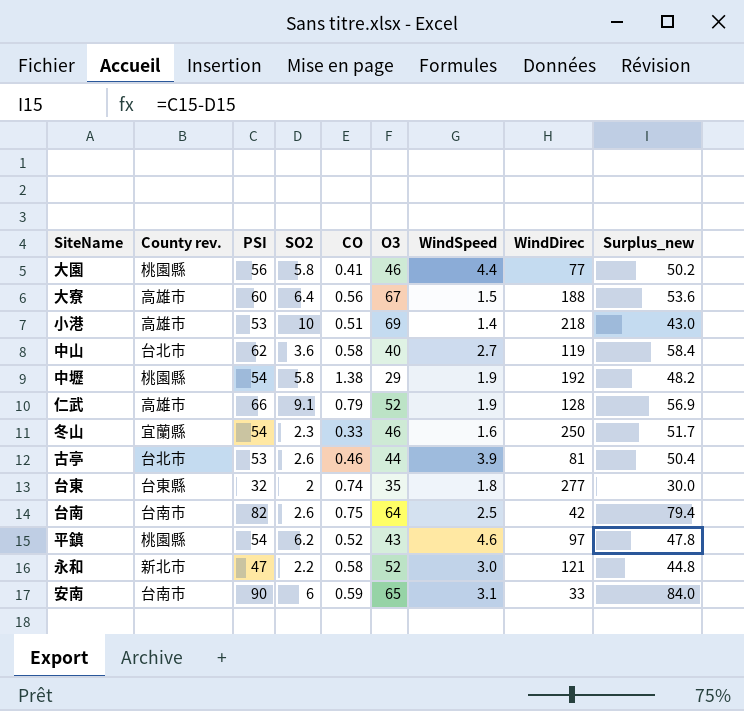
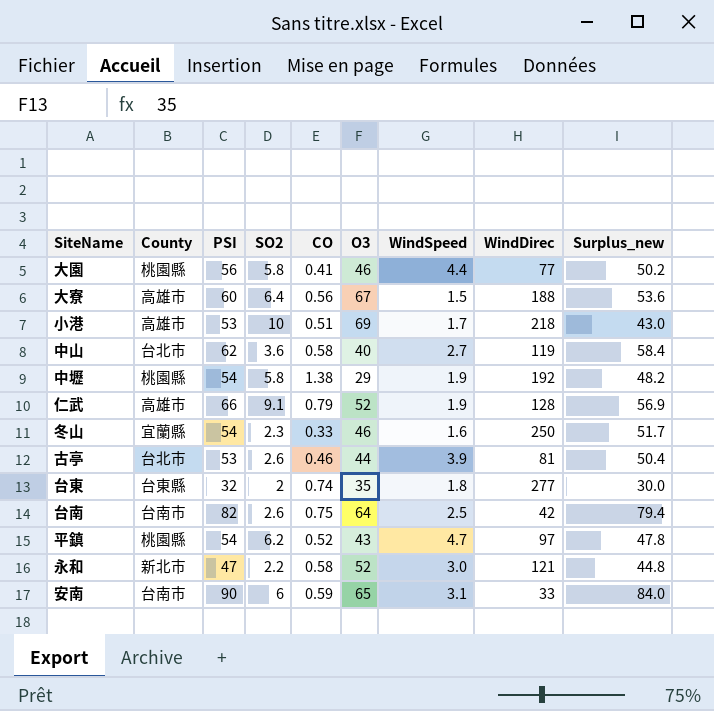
column name: County rev. -> County
小港 | WindSpeed: 1.4 -> 1.7
平鎮 | WindSpeed: 4.6 -> 4.7

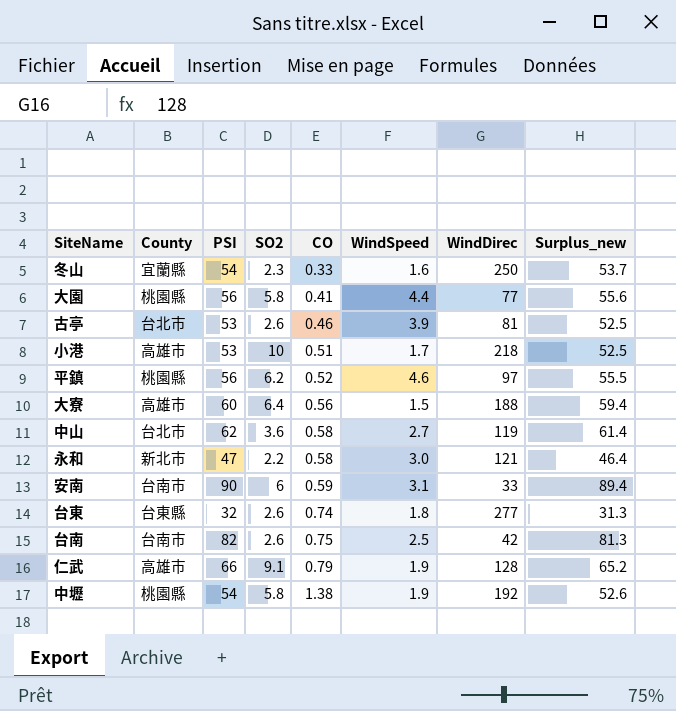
row order: none -> CO ascending
column O3 | position: 6 -> none
column Surplus_new | formula: [PSI] - [SO2] -> [PSI] - [CO]
平鎮 | PSI: 54 -> 56
平鎮 | WindSpeed: 4.7 -> 4.6
台東 | SO2: 2 -> 2.6

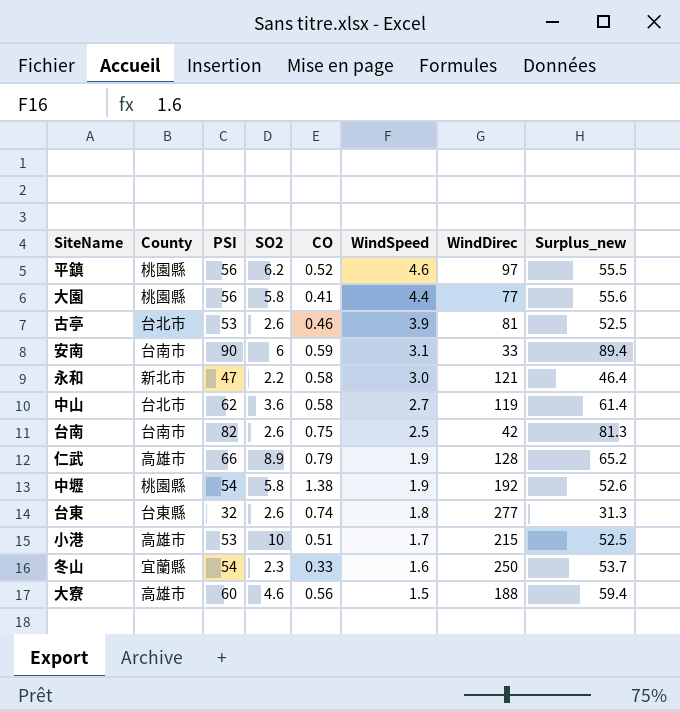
row order: CO ascending -> WindSpeed descending
仁武 | SO2: 9.1 -> 8.9
小港 | WindDirec: 218 -> 215
大寮 | SO2: 6.4 -> 4.6

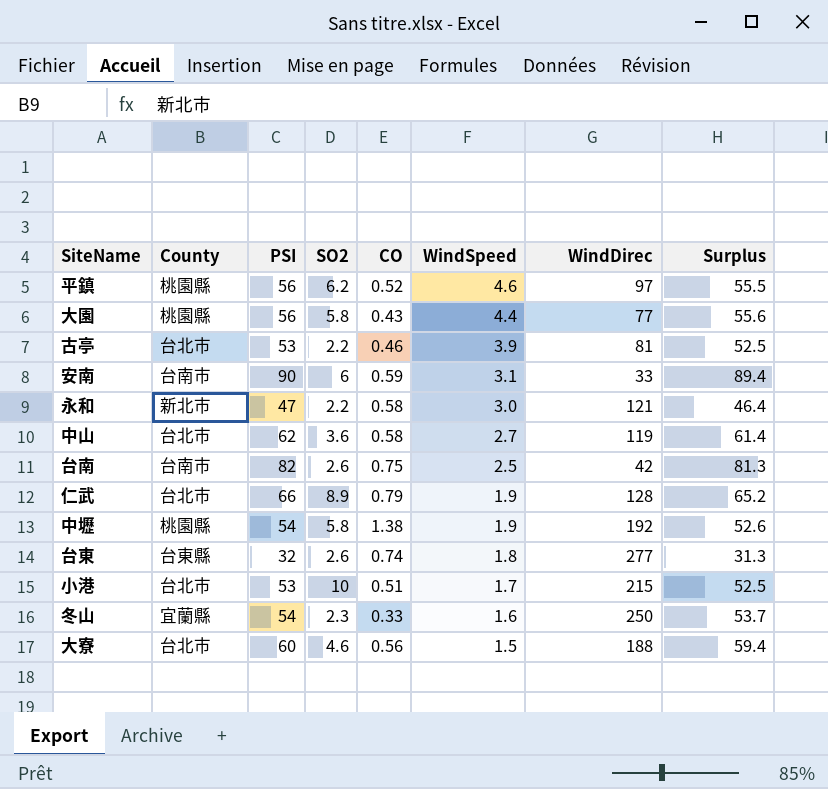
column name: Surplus_new -> Surplus
大園 | CO: 0.41 -> 0.43
古亭 | SO2: 2.6 -> 2.2
仁武 | County: 高雄市 -> 台北市
小港 | County: 高雄市 -> 台北市
大寮 | County: 高雄市 -> 台北市

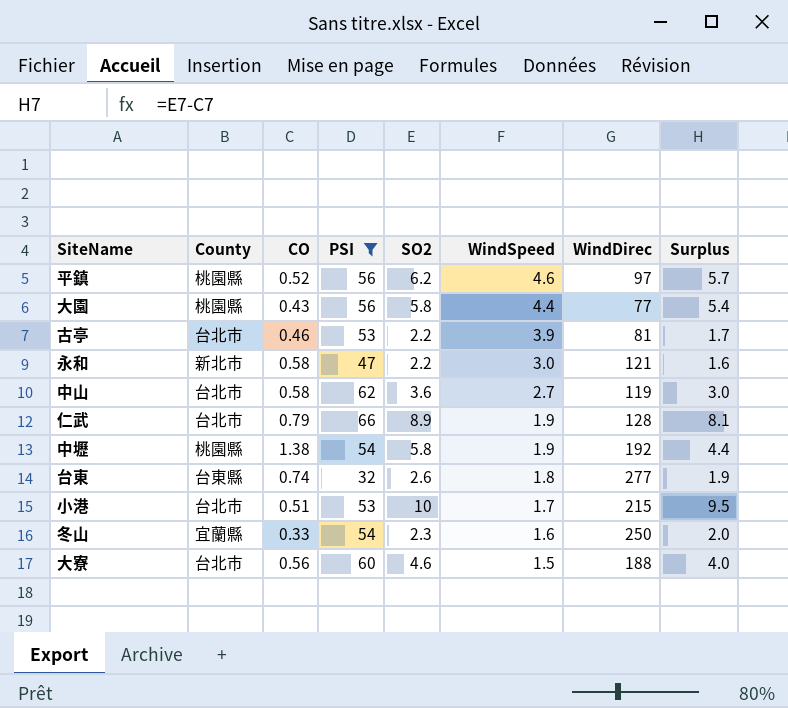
filter: none -> PSI <= 66
column CO | position: 5 -> 3
column Surplus | formula: [PSI] - [CO] -> [SO2] - [CO]

